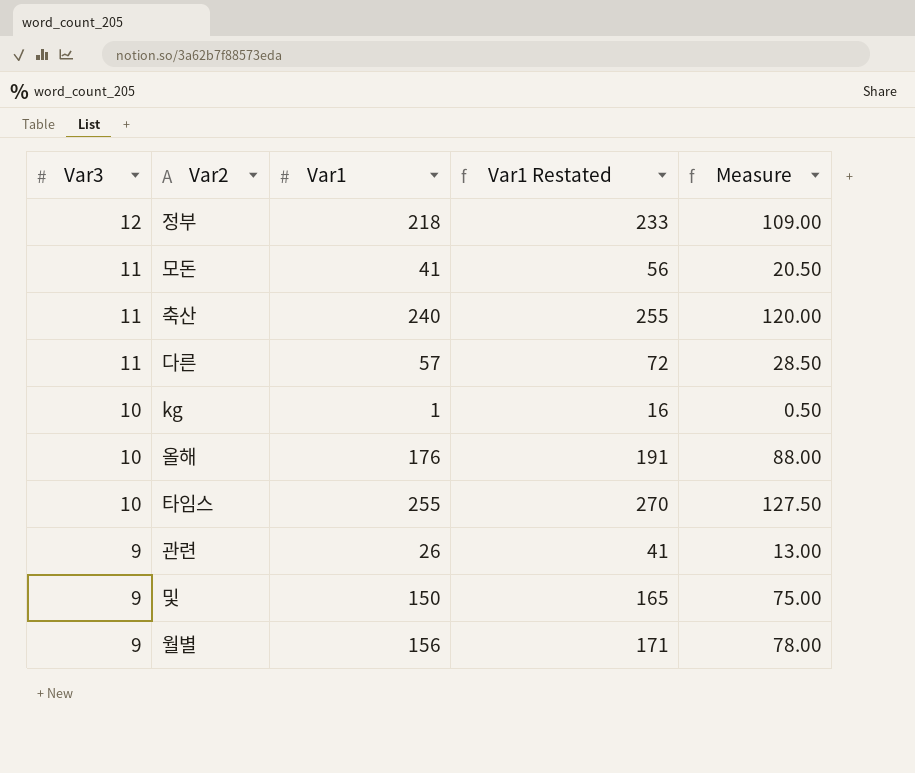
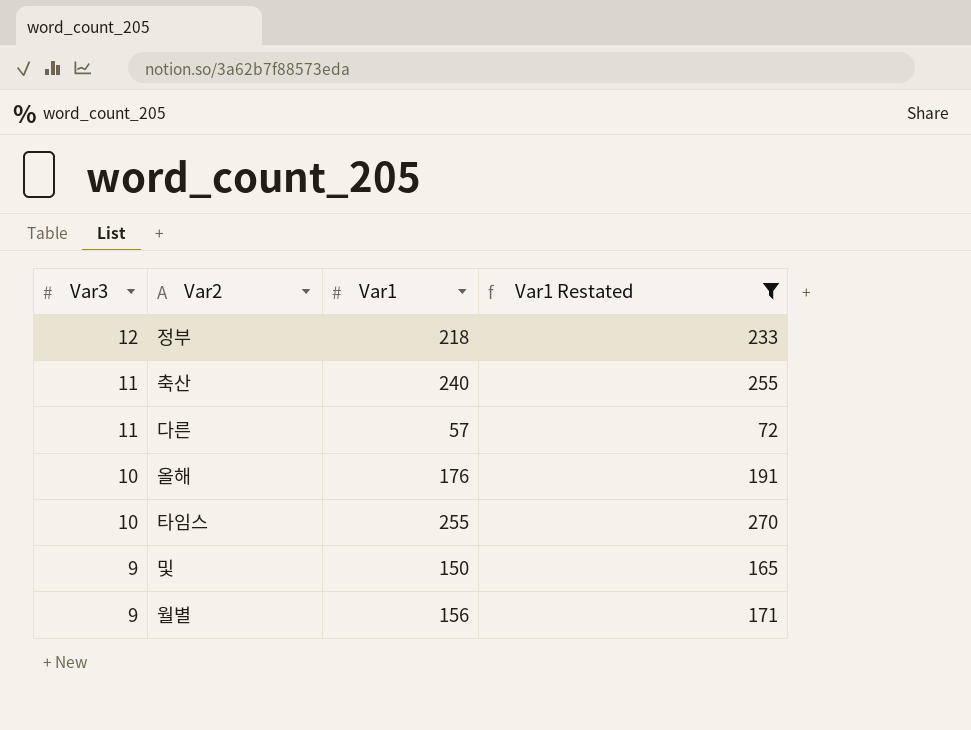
filter: none -> Var1 Restated >= 72
column Measure | formula: [Var1] * 0.5 -> none

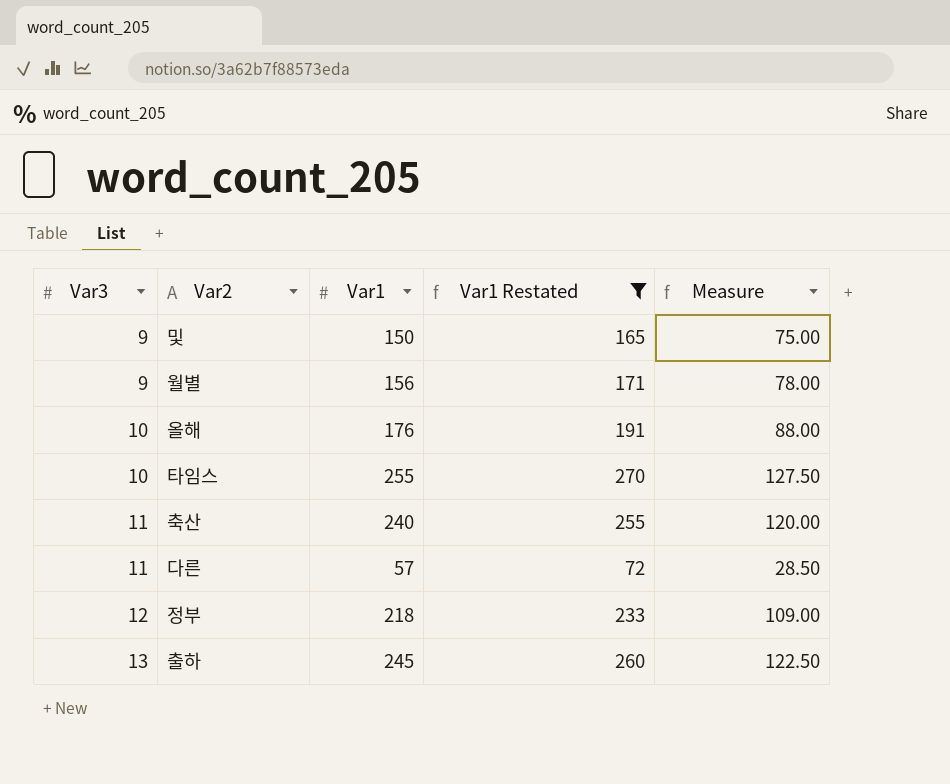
row order: Var3 descending -> Var3 ascending
column Measure | formula: none -> [Var1] * 0.5
row 출하: none -> 13 | 245 | 260 | 122.50

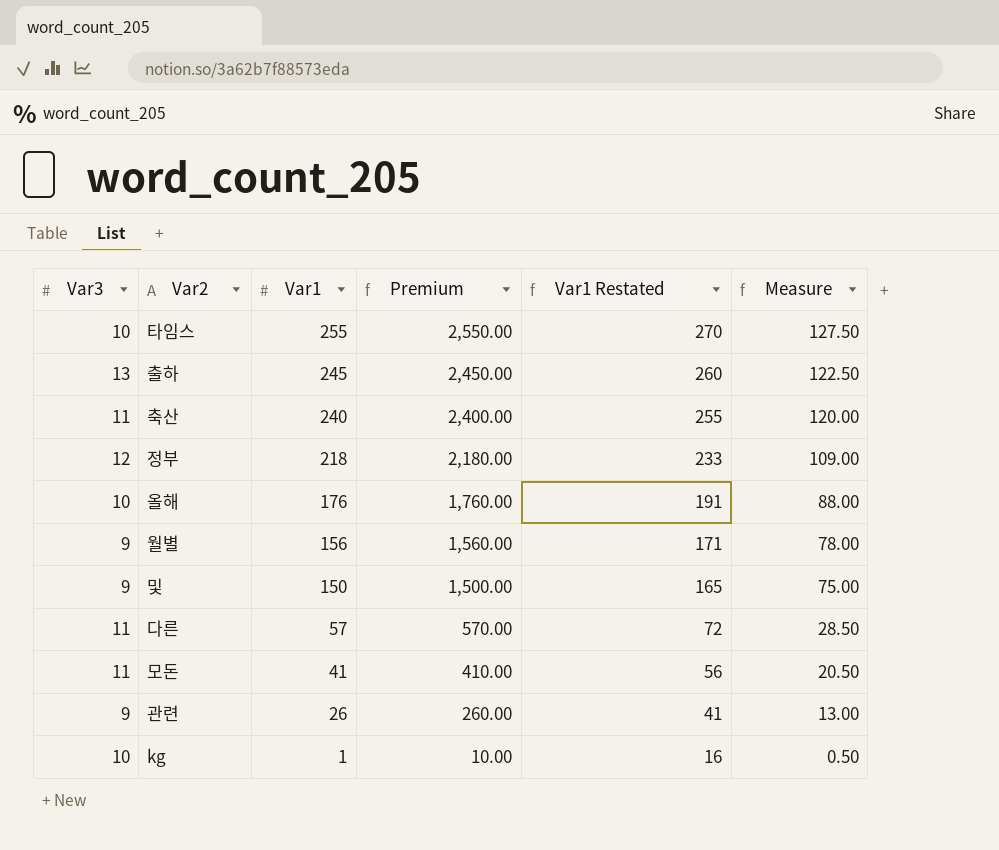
filter: Var1 Restated >= 72 -> none
row order: Var3 ascending -> Var1 descending
column Premium | formula: none -> [Var1] * 10

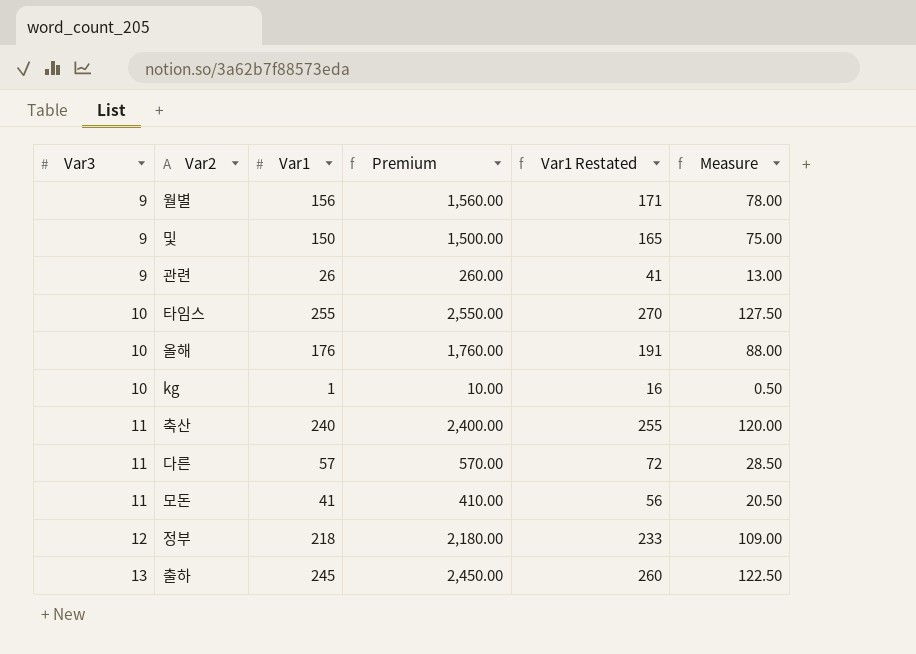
row order: Var1 descending -> Var3 ascending

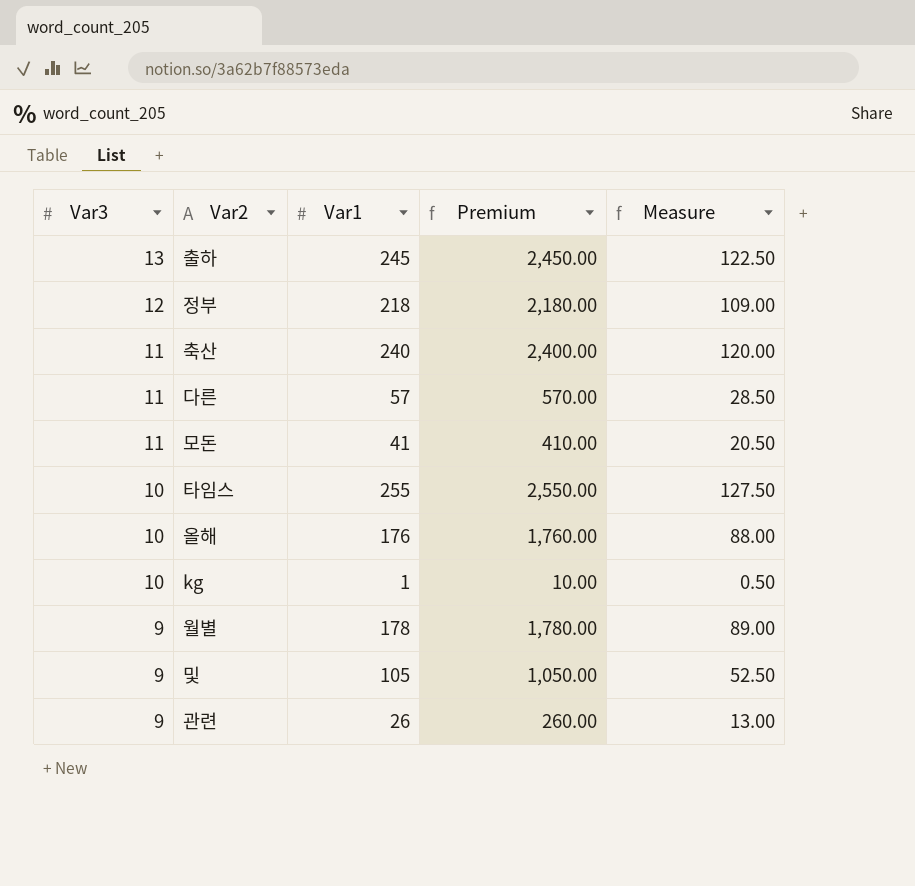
row order: Var3 ascending -> Var3 descending
column Var1 Restated | formula: [Var1] + 15 -> none
월별 | Var1: 156 -> 178
월별 | Premium: 1,560.00 -> 1,780.00
월별 | Measure: 78.00 -> 89.00
및 | Var1: 150 -> 105
및 | Premium: 1,500.00 -> 1,050.00
및 | Measure: 75.00 -> 52.50

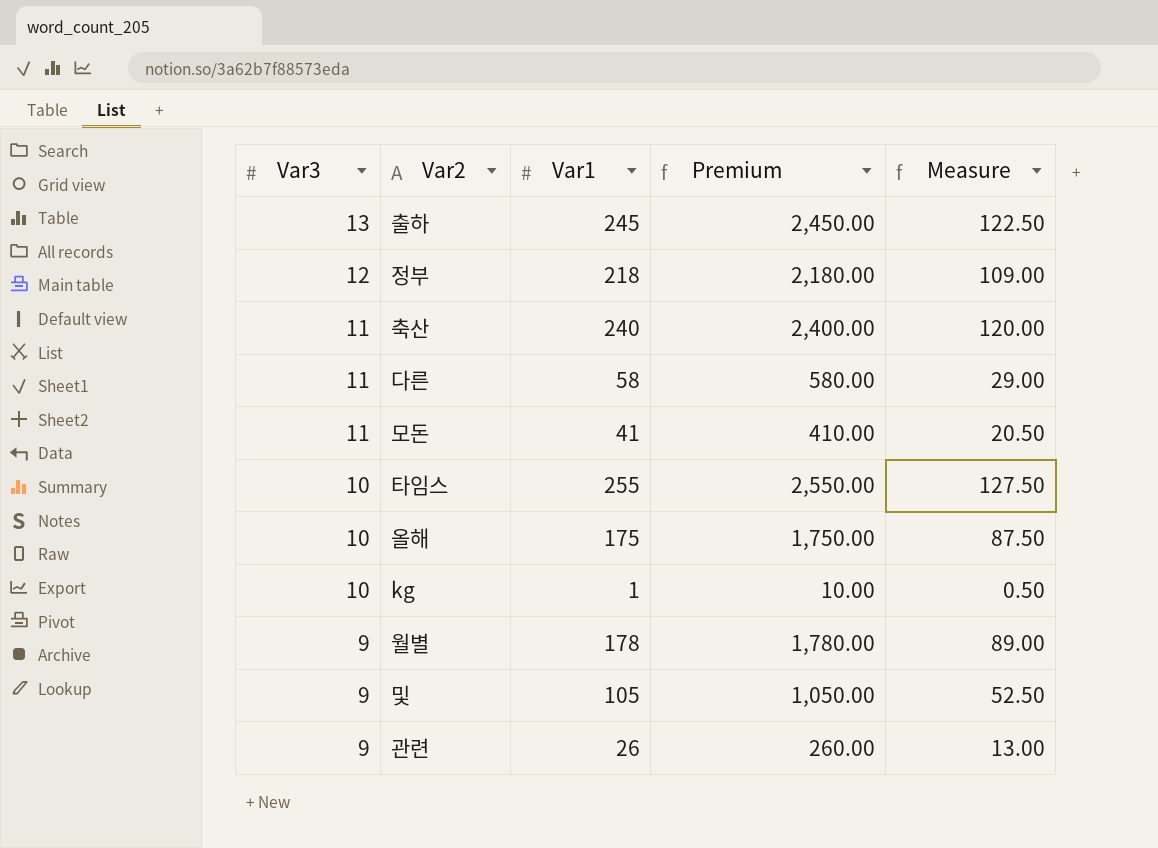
다른 | Var1: 57 -> 58
다른 | Premium: 570.00 -> 580.00
다른 | Measure: 28.50 -> 29.00
올해 | Var1: 176 -> 175
올해 | Premium: 1,760.00 -> 1,750.00
올해 | Measure: 88.00 -> 87.50

